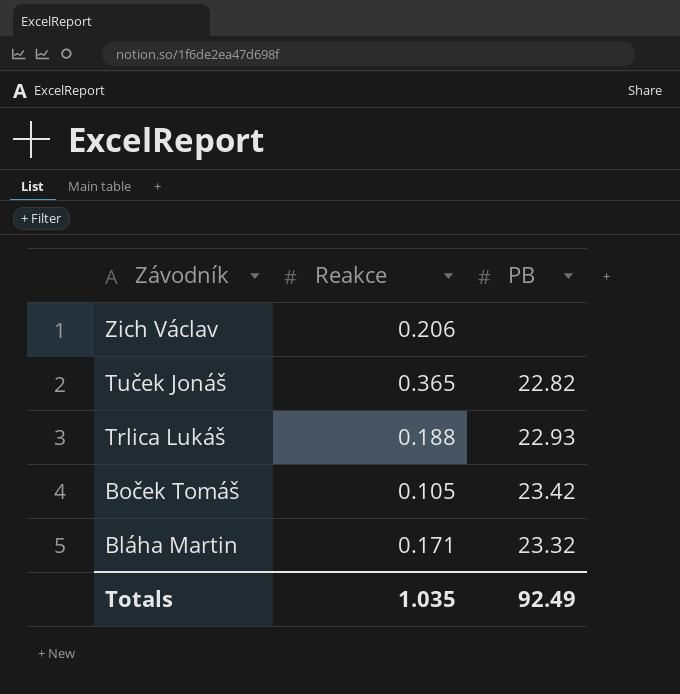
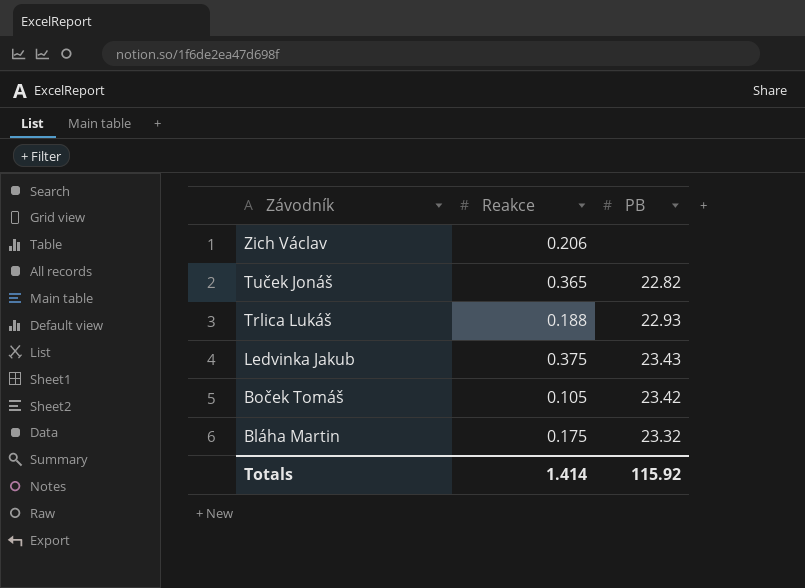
row Ledvinka Jakub: none -> 0.375 | 23.43
Bláha Martin | Reakce: 0.171 -> 0.175
Totals | Reakce: 1.035 -> 1.414
Totals | PB: 92.49 -> 115.92

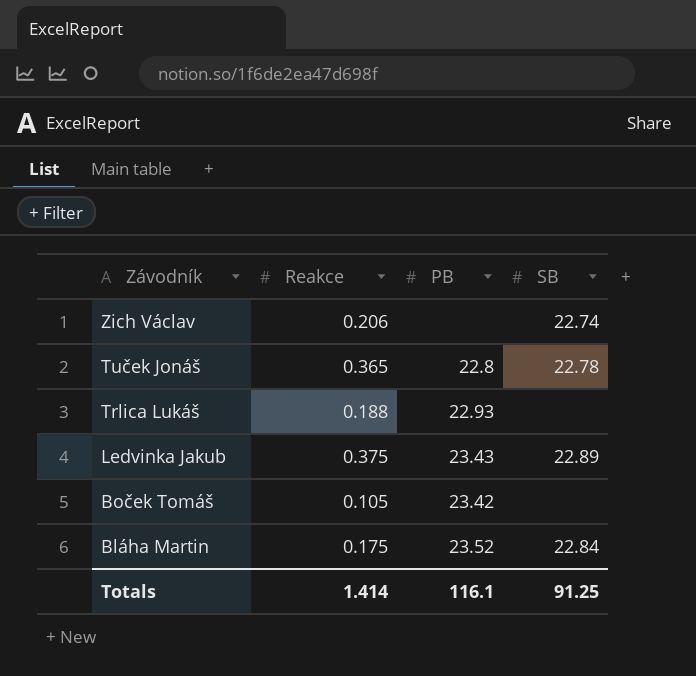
column SB | position: none -> 4
Tuček Jonáš | PB: 22.82 -> 22.8
Bláha Martin | PB: 23.32 -> 23.52
Totals | PB: 115.92 -> 116.1

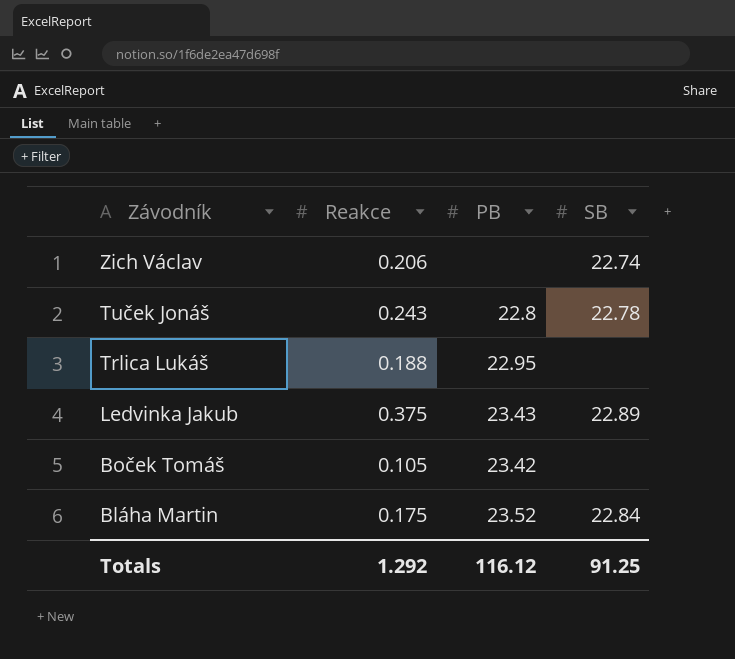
Tuček Jonáš | Reakce: 0.365 -> 0.243
Trlica Lukáš | PB: 22.93 -> 22.95
Totals | Reakce: 1.414 -> 1.292
Totals | PB: 116.1 -> 116.12

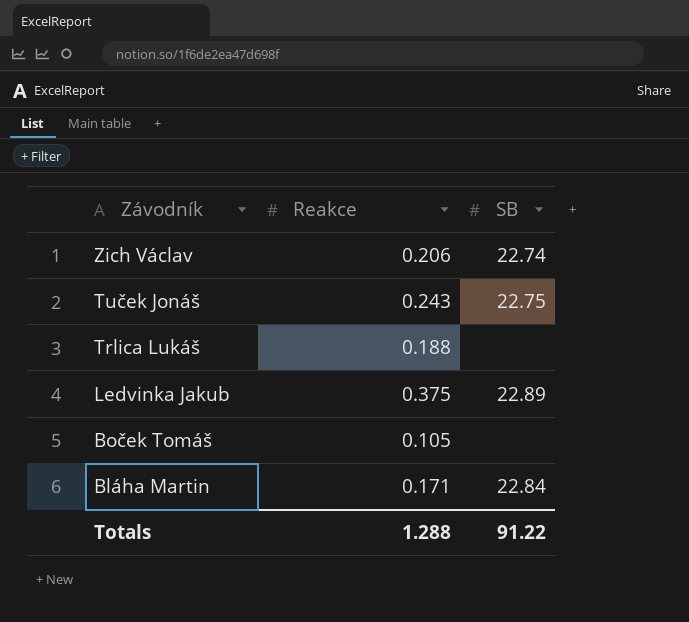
column PB | position: 3 -> none
Tuček Jonáš | SB: 22.78 -> 22.75
Bláha Martin | Reakce: 0.175 -> 0.171
Totals | Reakce: 1.292 -> 1.288
Totals | SB: 91.25 -> 91.22

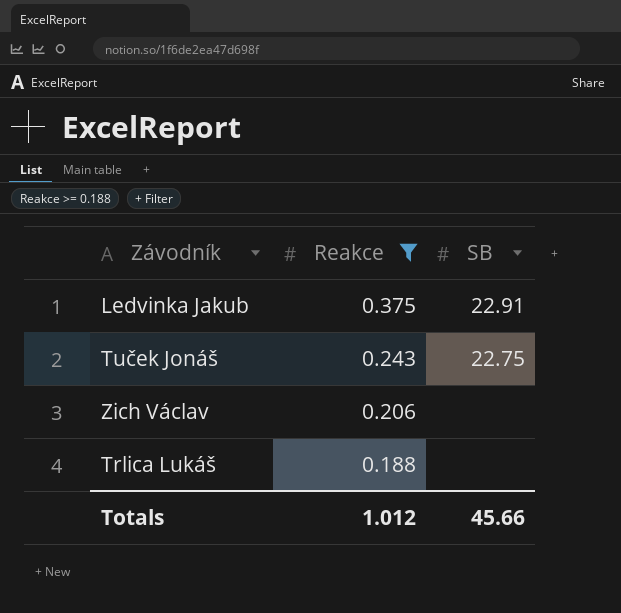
filter: none -> Reakce >= 0.188
row order: Závodník descending -> Reakce descending
Ledvinka Jakub | SB: 22.89 -> 22.91
Zich Václav | SB: 22.74 -> none
Totals | Reakce: 1.288 -> 1.012
Totals | SB: 91.22 -> 45.66

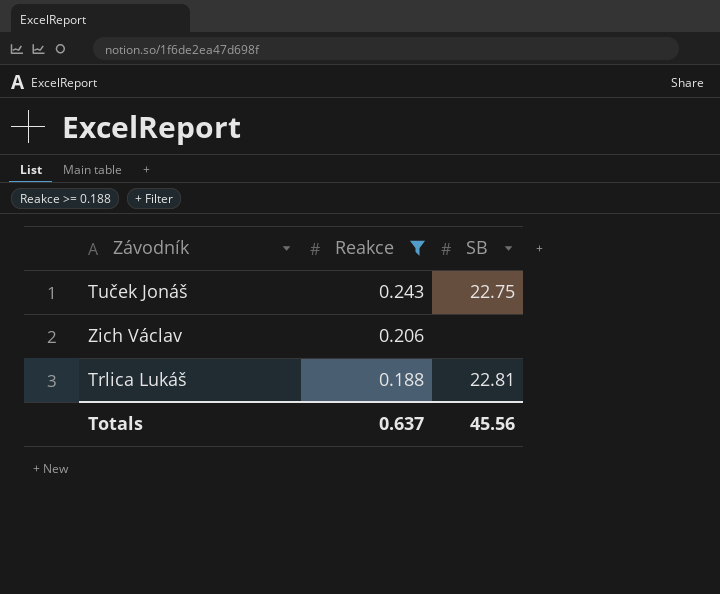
row Ledvinka Jakub: 0.375 | 22.91 -> none
Trlica Lukáš | SB: none -> 22.81
Totals | Reakce: 1.012 -> 0.637
Totals | SB: 45.66 -> 45.56

